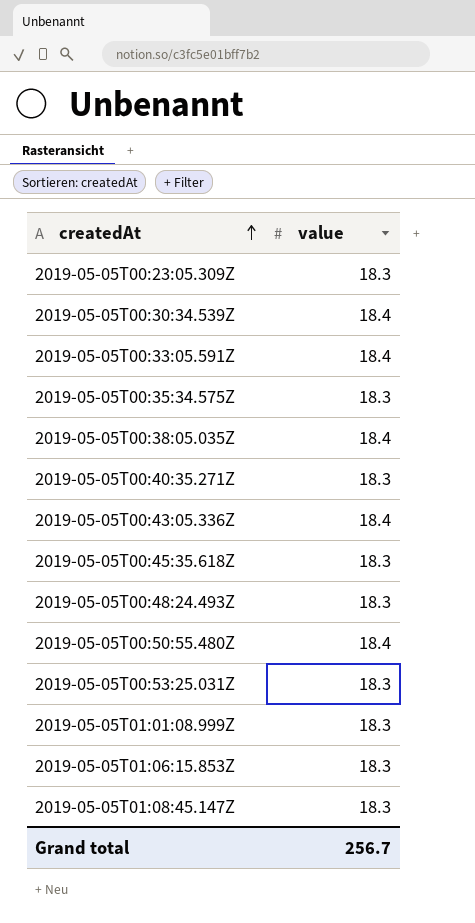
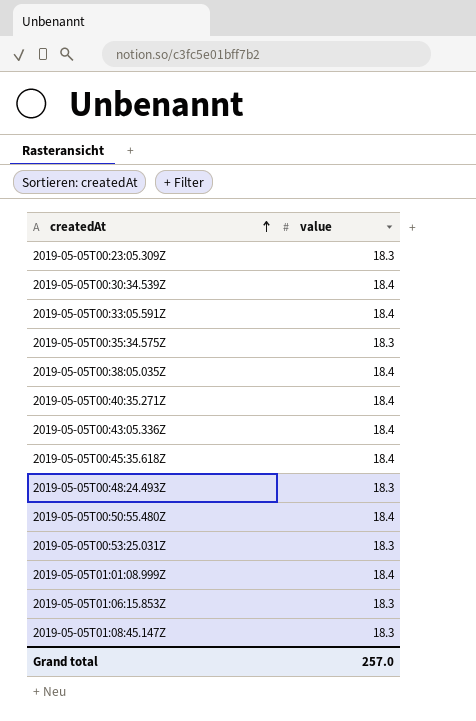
2019-05-05T00:40:35.271Z | value: 18.3 -> 18.4
2019-05-05T00:45:35.618Z | value: 18.3 -> 18.4
2019-05-05T01:01:08.999Z | value: 18.3 -> 18.4
Grand total | value: 256.7 -> 257.0

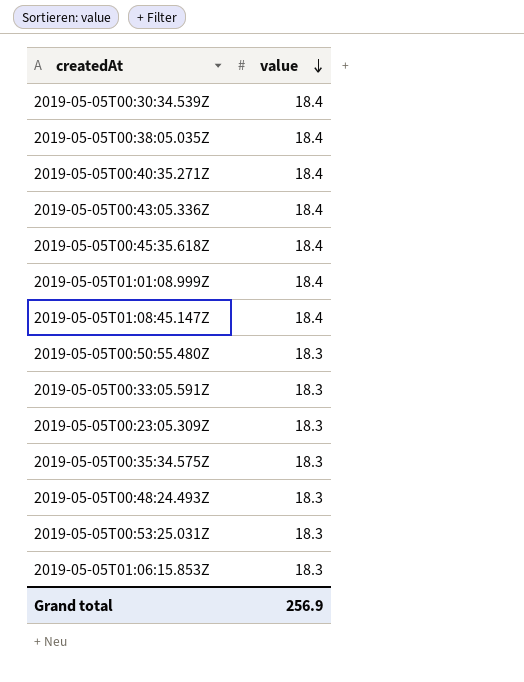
row order: createdAt ascending -> value descending
2019-05-05T01:08:45.147Z | value: 18.3 -> 18.4
2019-05-05T00:50:55.480Z | value: 18.4 -> 18.3
2019-05-05T00:33:05.591Z | value: 18.4 -> 18.3
Grand total | value: 257.0 -> 256.9

